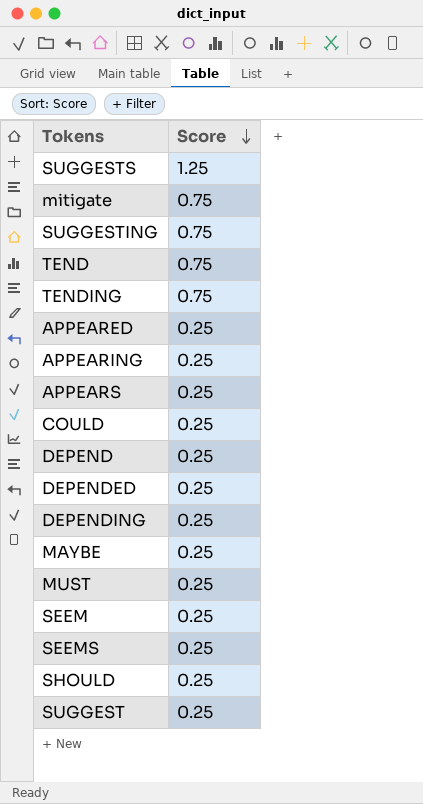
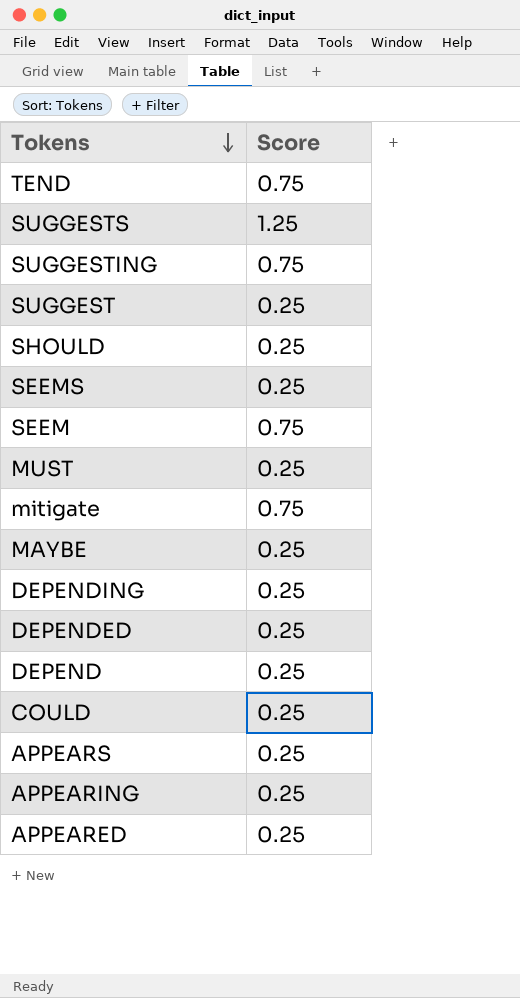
row order: Score descending -> Tokens descending
row TENDING: 0.75 -> none
SEEM | Score: 0.25 -> 0.75

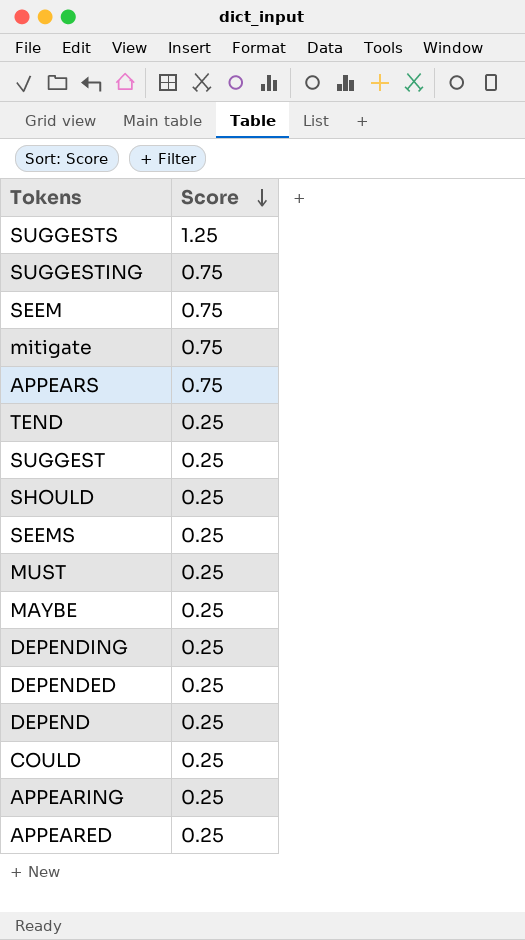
row order: Tokens descending -> Score descending
APPEARS | Score: 0.25 -> 0.75
TEND | Score: 0.75 -> 0.25

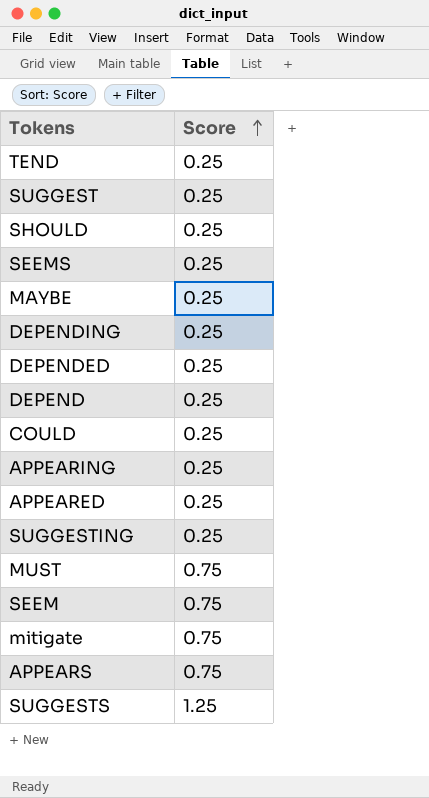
row order: Score descending -> Score ascending
SUGGESTING | Score: 0.75 -> 0.25
MUST | Score: 0.25 -> 0.75

